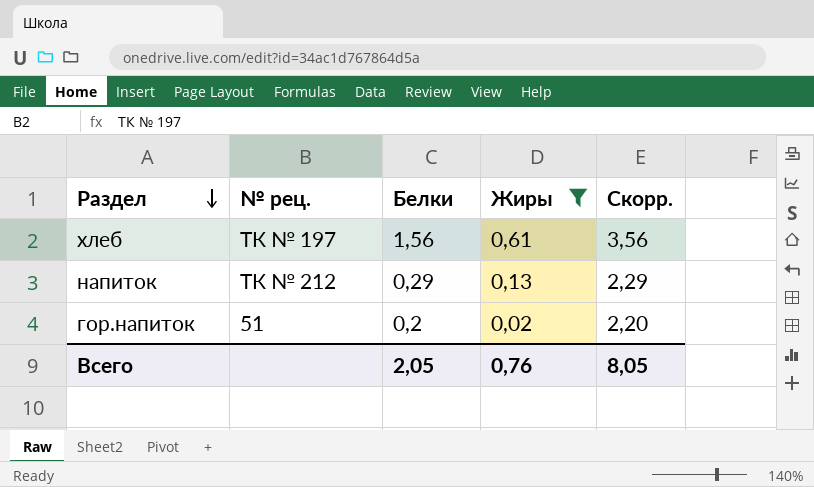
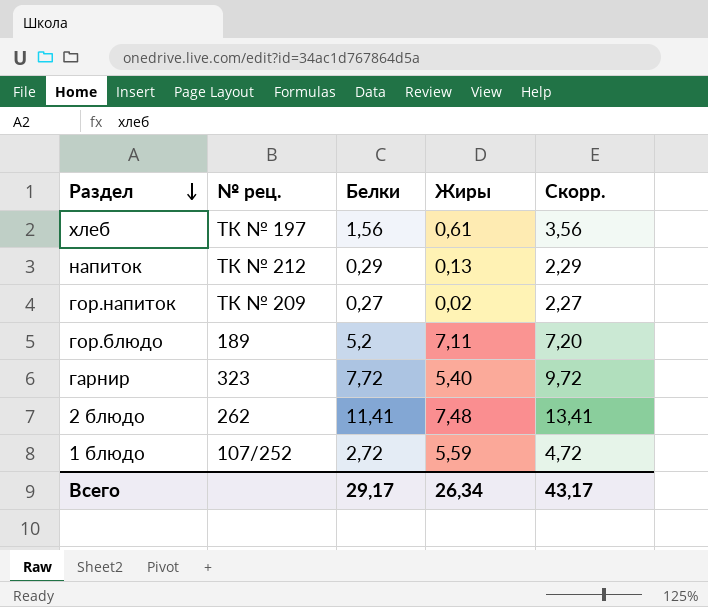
filter: Жиры <= 0,61 -> none
гор.напиток | № рец.: 51 -> ТК № 209
гор.напиток | Белки: 0,2 -> 0,27
гор.напиток | Скорр.: 2,20 -> 2,27
Всего | Белки: 2,05 -> 29,17
Всего | Жиры: 0,76 -> 26,34
Всего | Скорр.: 8,05 -> 43,17

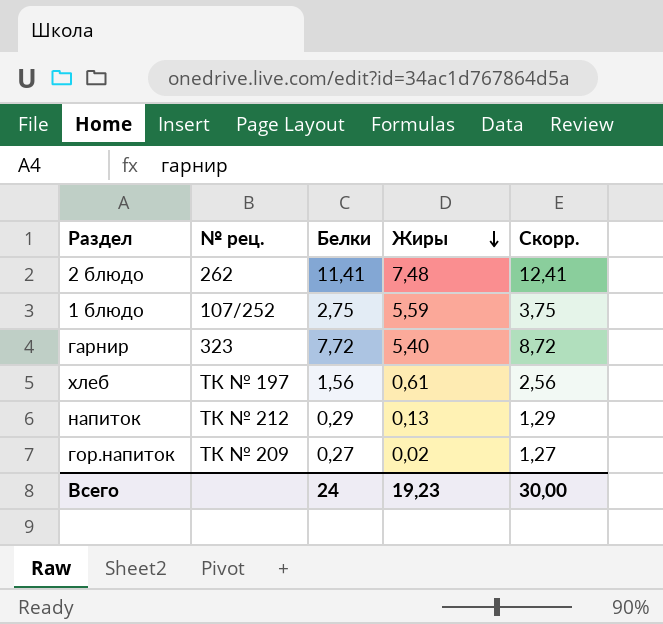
row order: Раздел descending -> Жиры descending
column Скорр. | formula: [Белки] + 2 -> [Белки] + 1
row гор.блюдо: 189 | 5,2 | 7,11 | 7,20 -> none
1 блюдо | Белки: 2,72 -> 2,75
Всего | Белки: 29,17 -> 24
Всего | Жиры: 26,34 -> 19,23
Всего | Скорр.: 43,17 -> 30,00

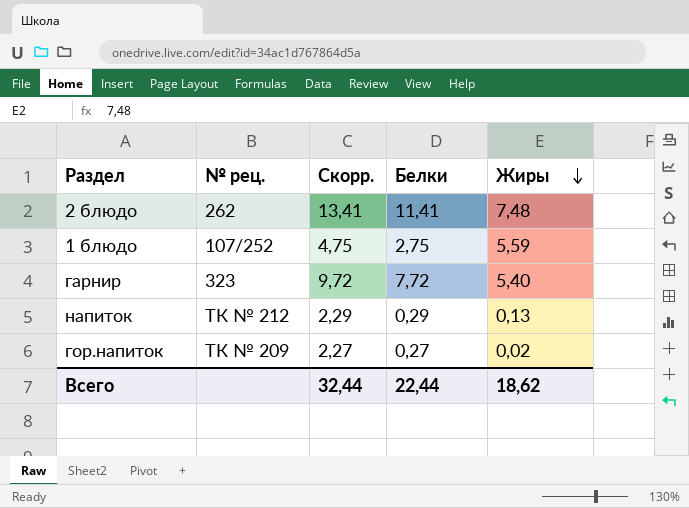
column Скорр. | formula: [Белки] + 1 -> [Белки] + 2
column Скорр. | position: 5 -> 3
row хлеб: ТК № 197 | 1,56 | 0,61 | 2,56 -> none
Всего | Скорр.: 30,00 -> 32,44
Всего | Белки: 24 -> 22,44
Всего | Жиры: 19,23 -> 18,62

